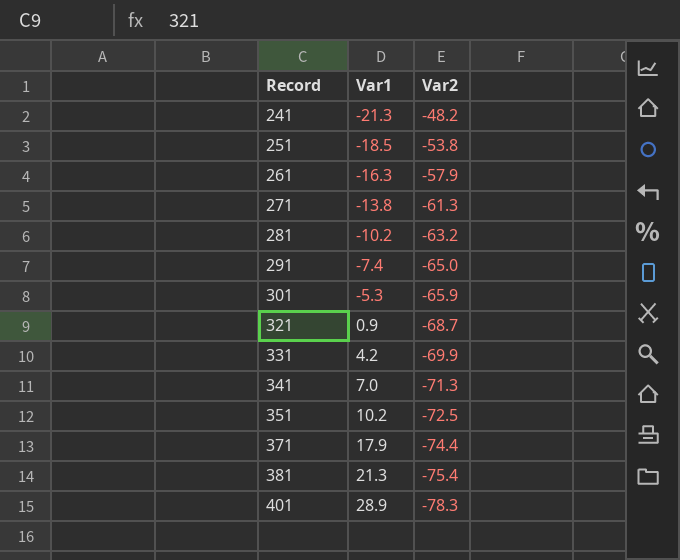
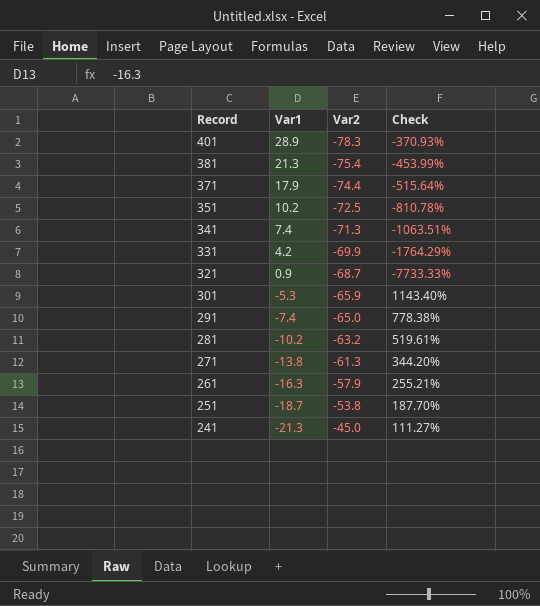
row order: Record ascending -> Record descending
column Check | formula: none -> ([Var2] - [Var1]) / [Var1]
341 | Var1: 7.0 -> 7.4
251 | Var1: -18.5 -> -18.7
241 | Var2: -48.2 -> -45.0

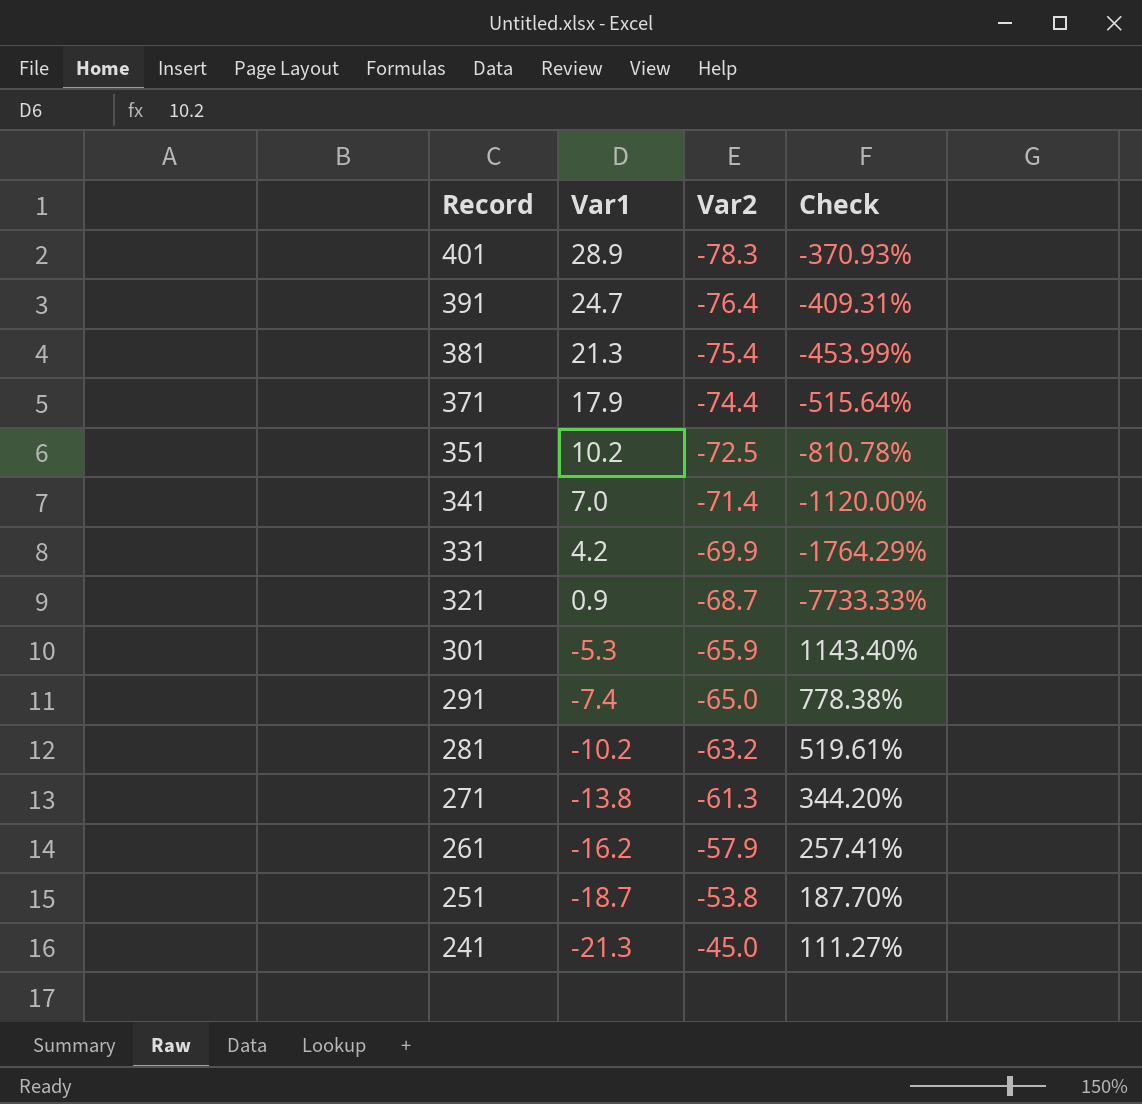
row 391: none -> 24.7 | -76.4 | -409.31%
341 | Var1: 7.4 -> 7.0
341 | Var2: -71.3 -> -71.4
341 | Check: -1063.51% -> -1120.00%
261 | Var1: -16.3 -> -16.2
261 | Check: 255.21% -> 257.41%

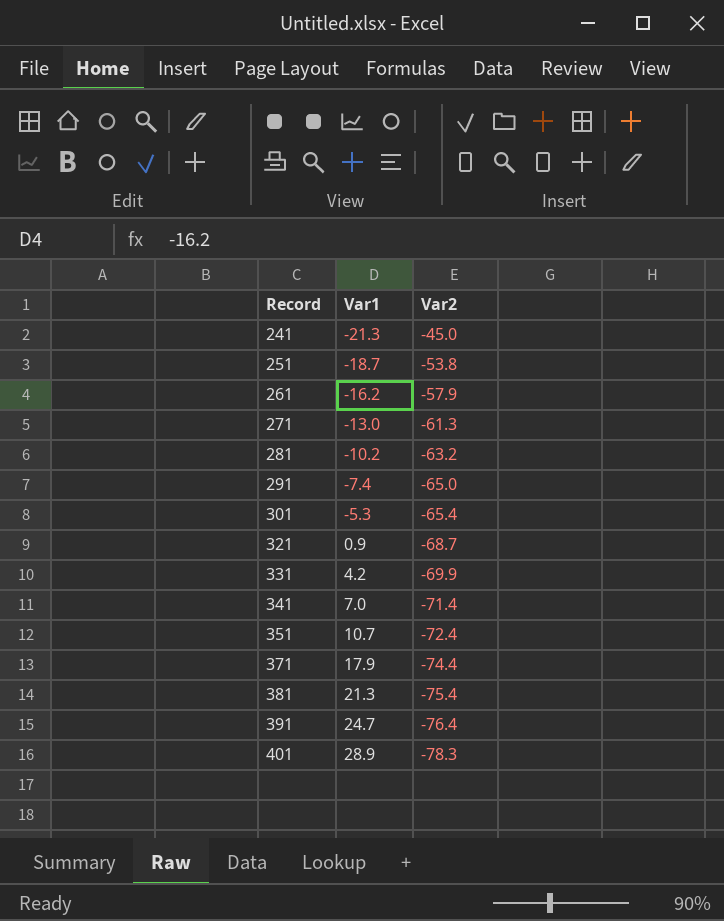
row order: Record descending -> Record ascending
column Check | formula: ([Var2] - [Var1]) / [Var1] -> none
271 | Var1: -13.8 -> -13.0
301 | Var2: -65.9 -> -65.4
351 | Var1: 10.2 -> 10.7
351 | Var2: -72.5 -> -72.4

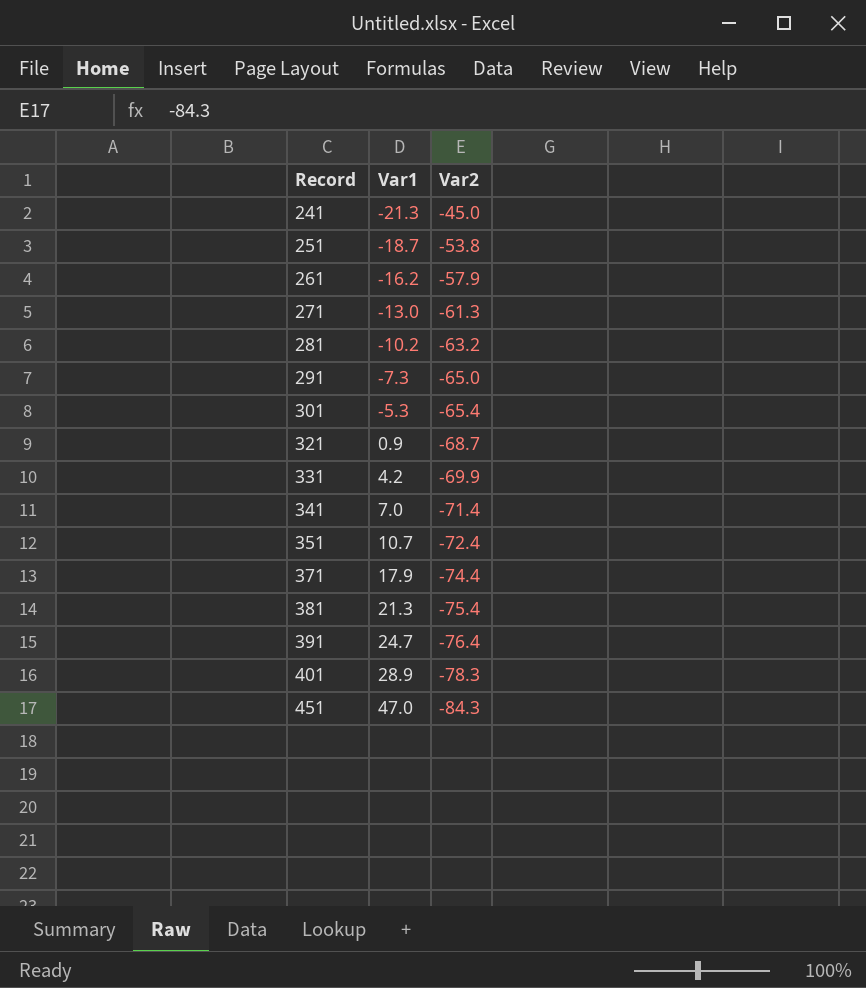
291 | Var1: -7.4 -> -7.3
row 451: none -> 47.0 | -84.3

